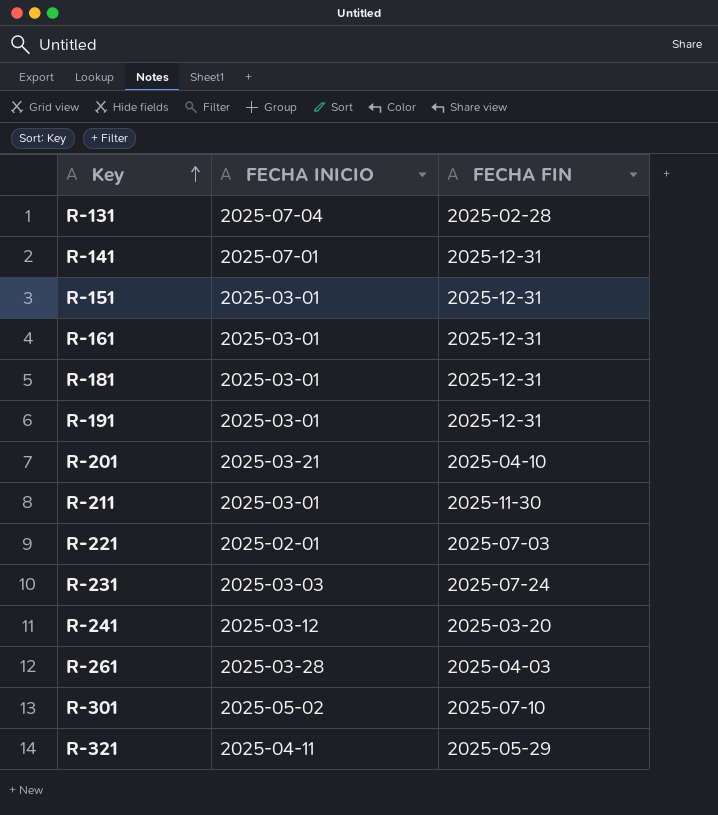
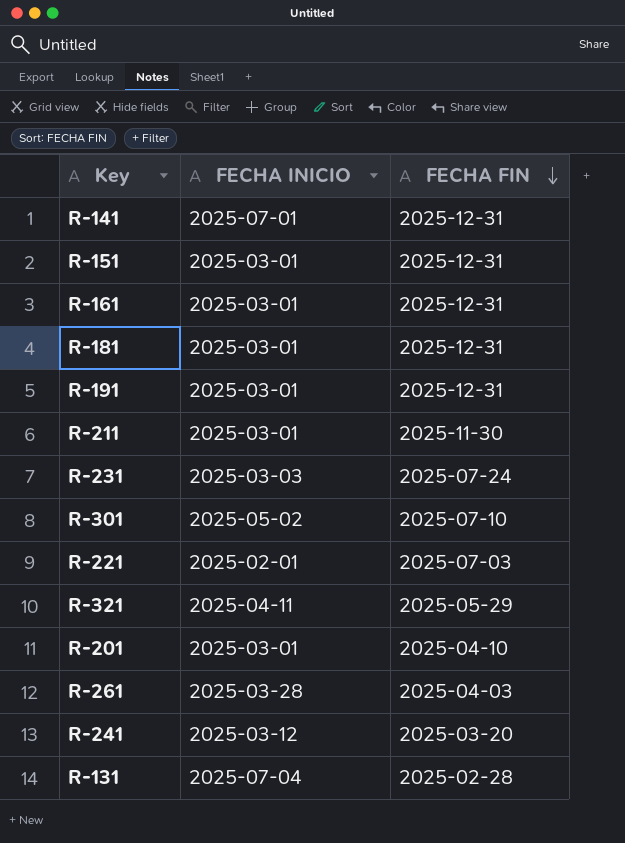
row order: Key ascending -> FECHA FIN descending
R-201 | FECHA INICIO: 2025-03-21 -> 2025-03-01

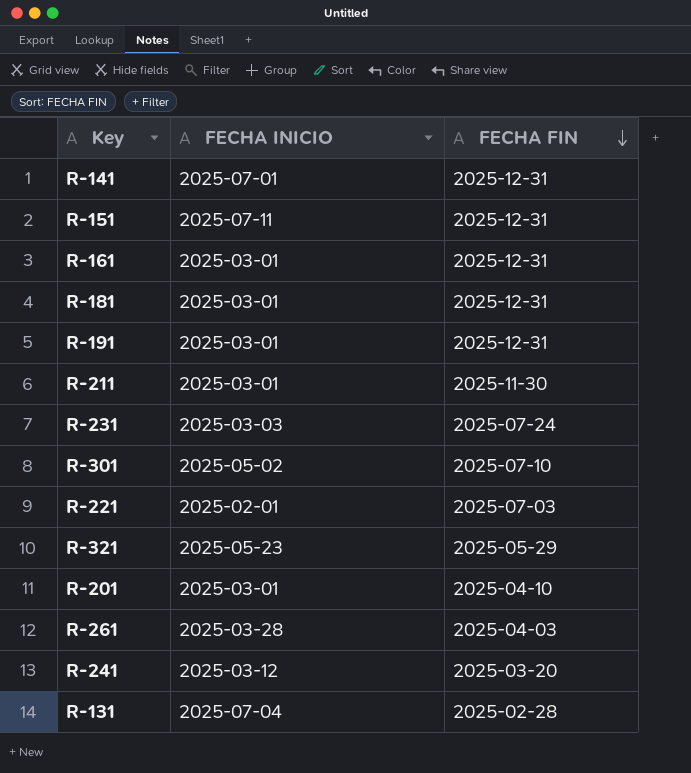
R-151 | FECHA INICIO: 2025-03-01 -> 2025-07-11
R-321 | FECHA INICIO: 2025-04-11 -> 2025-05-23

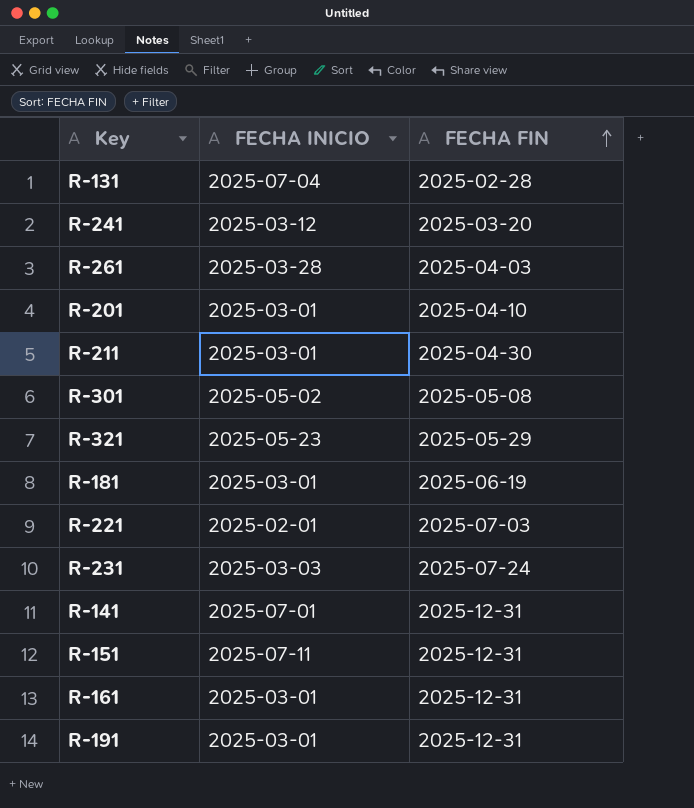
row order: FECHA FIN descending -> FECHA FIN ascending
R-211 | FECHA FIN: 2025-11-30 -> 2025-04-30
R-301 | FECHA FIN: 2025-07-10 -> 2025-05-08
R-181 | FECHA FIN: 2025-12-31 -> 2025-06-19

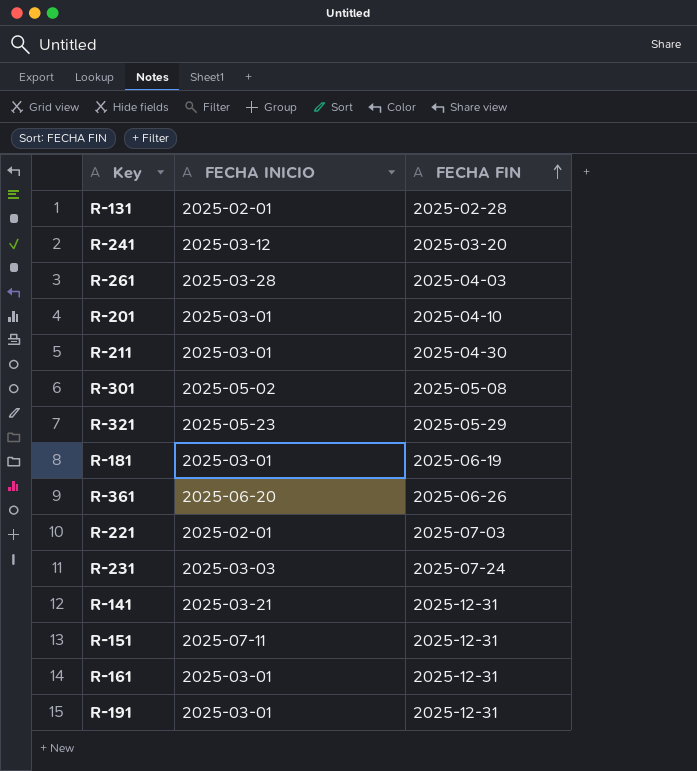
R-131 | FECHA INICIO: 2025-07-04 -> 2025-02-01
row R-361: none -> 2025-06-20 | 2025-06-26
R-141 | FECHA INICIO: 2025-07-01 -> 2025-03-21

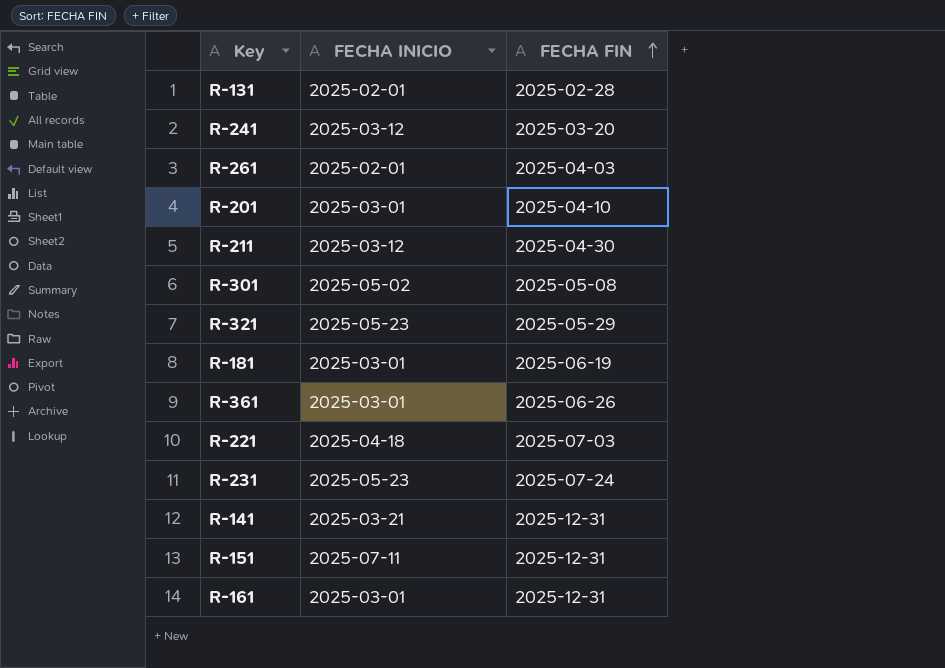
row R-191: 2025-03-01 | 2025-12-31 -> none
R-261 | FECHA INICIO: 2025-03-28 -> 2025-02-01
R-211 | FECHA INICIO: 2025-03-01 -> 2025-03-12
R-361 | FECHA INICIO: 2025-06-20 -> 2025-03-01
R-221 | FECHA INICIO: 2025-02-01 -> 2025-04-18
R-231 | FECHA INICIO: 2025-03-03 -> 2025-05-23

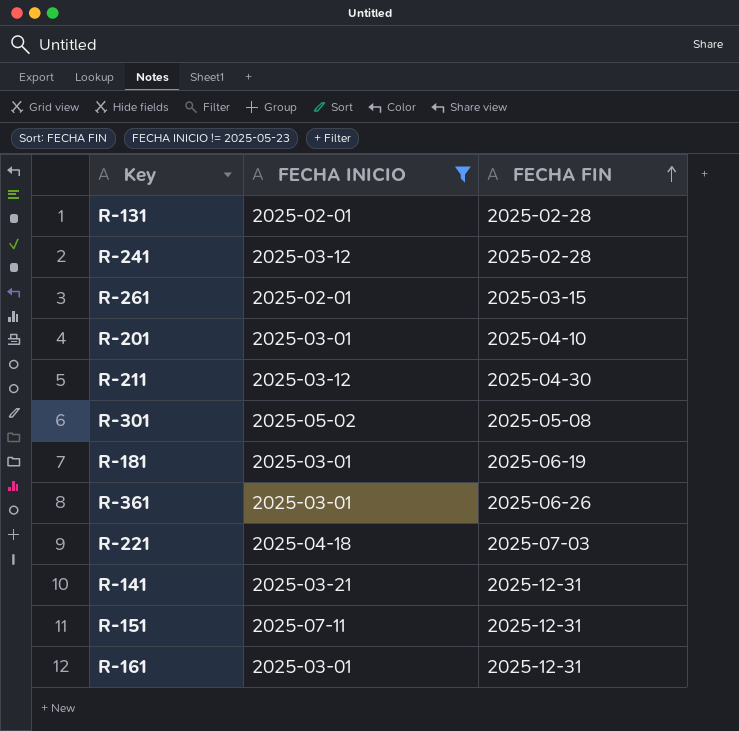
filter: none -> FECHA INICIO != 2025-05-23
R-241 | FECHA FIN: 2025-03-20 -> 2025-02-28
R-261 | FECHA FIN: 2025-04-03 -> 2025-03-15

